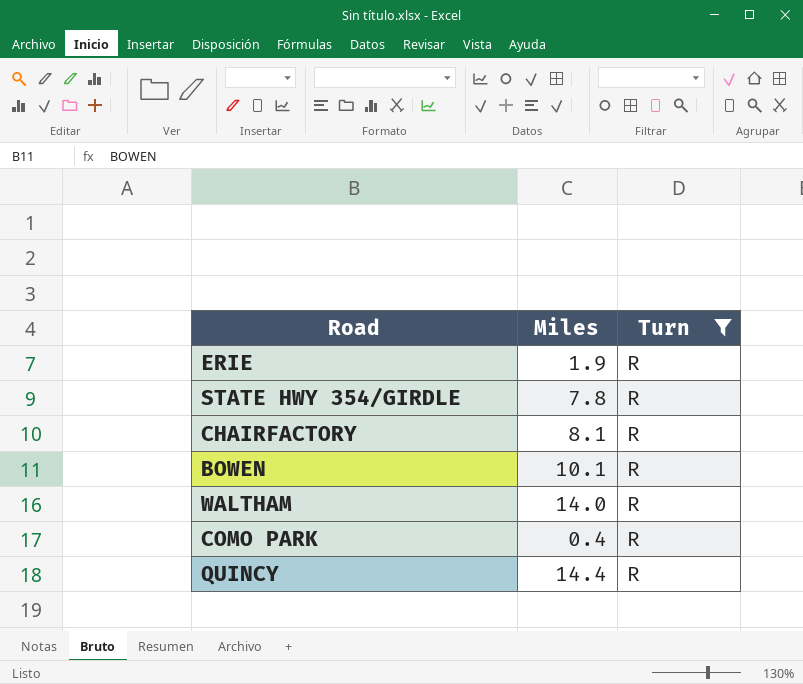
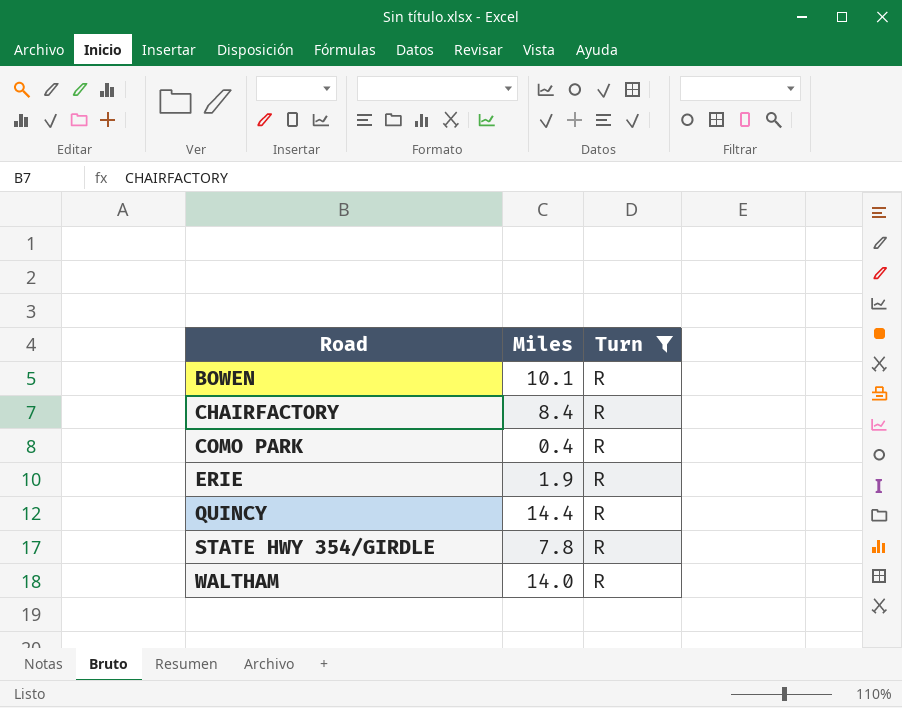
row order: none -> Road ascending
CHAIRFACTORY | Miles: 8.1 -> 8.4

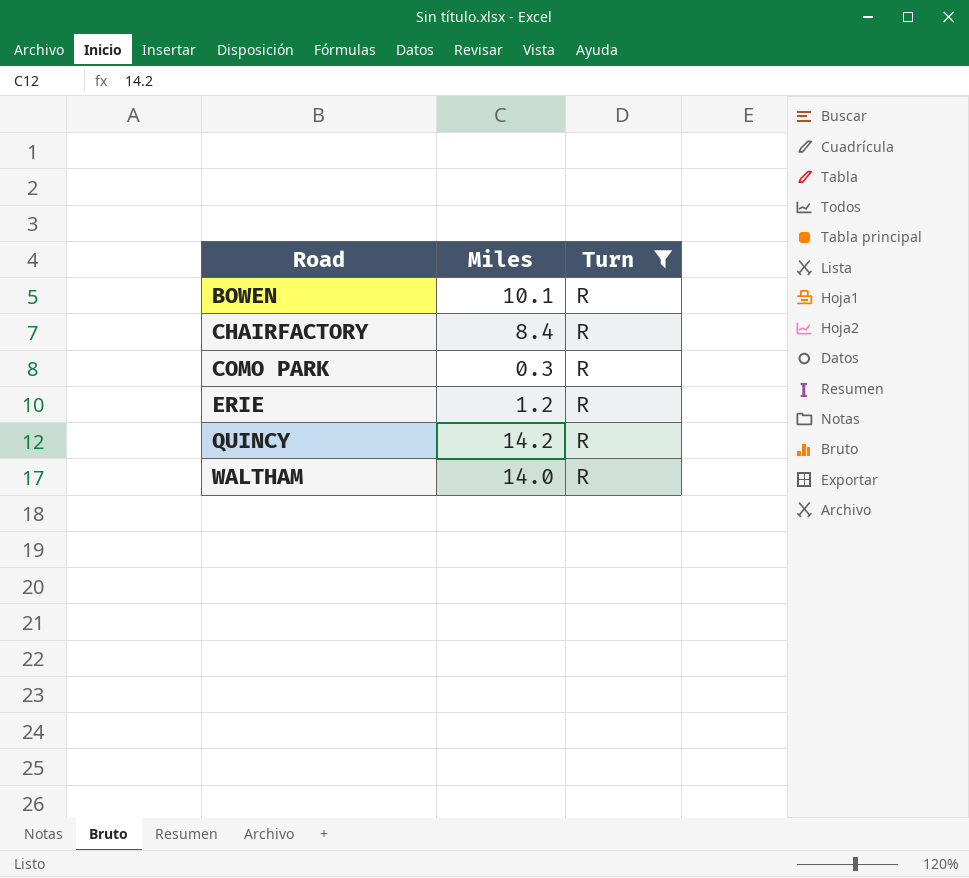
row STATE HWY 354/GIRDLE: 7.8 | R -> none
COMO PARK | Miles: 0.4 -> 0.3
ERIE | Miles: 1.9 -> 1.2
QUINCY | Miles: 14.4 -> 14.2

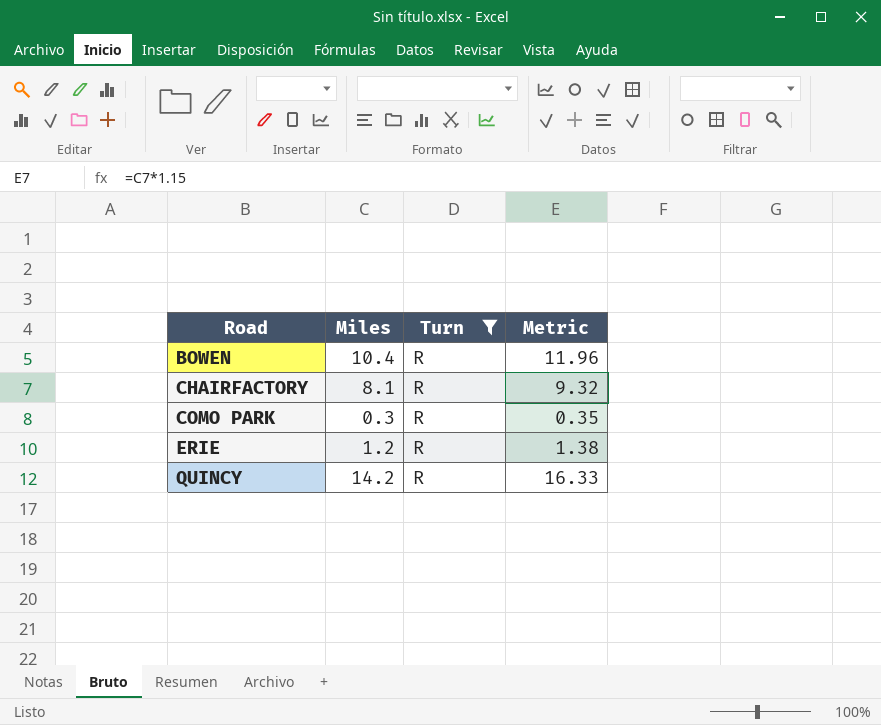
column Metric | formula: none -> [Miles] * 1.15
row WALTHAM: 14.0 | R -> none
BOWEN | Miles: 10.1 -> 10.4
CHAIRFACTORY | Miles: 8.4 -> 8.1

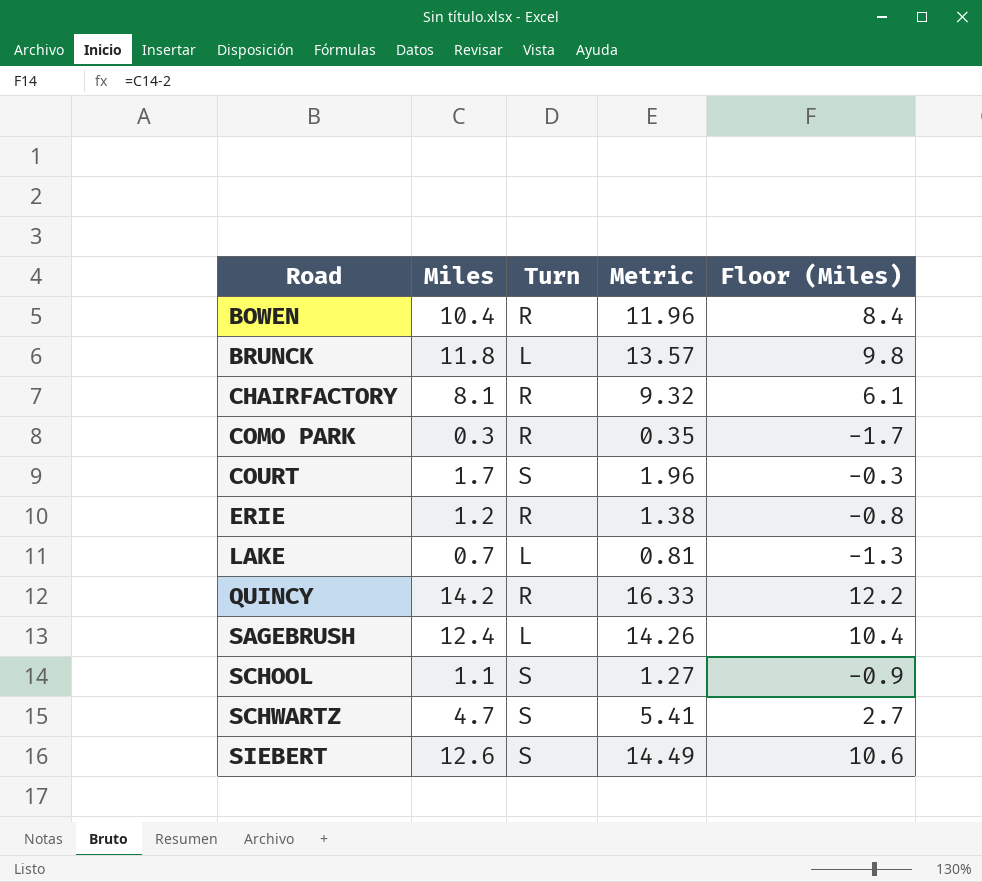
filter: Turn = R -> none
column Floor (Miles) | formula: none -> [Miles] - 2

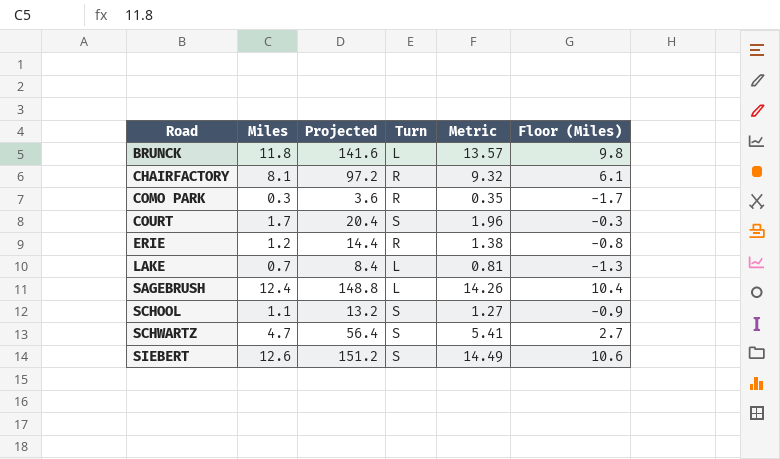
column Projected | formula: none -> [Miles] * 12
row BOWEN: 10.4 | R | 11.96 | 8.4 -> none
row QUINCY: 14.2 | R | 16.33 | 12.2 -> none

